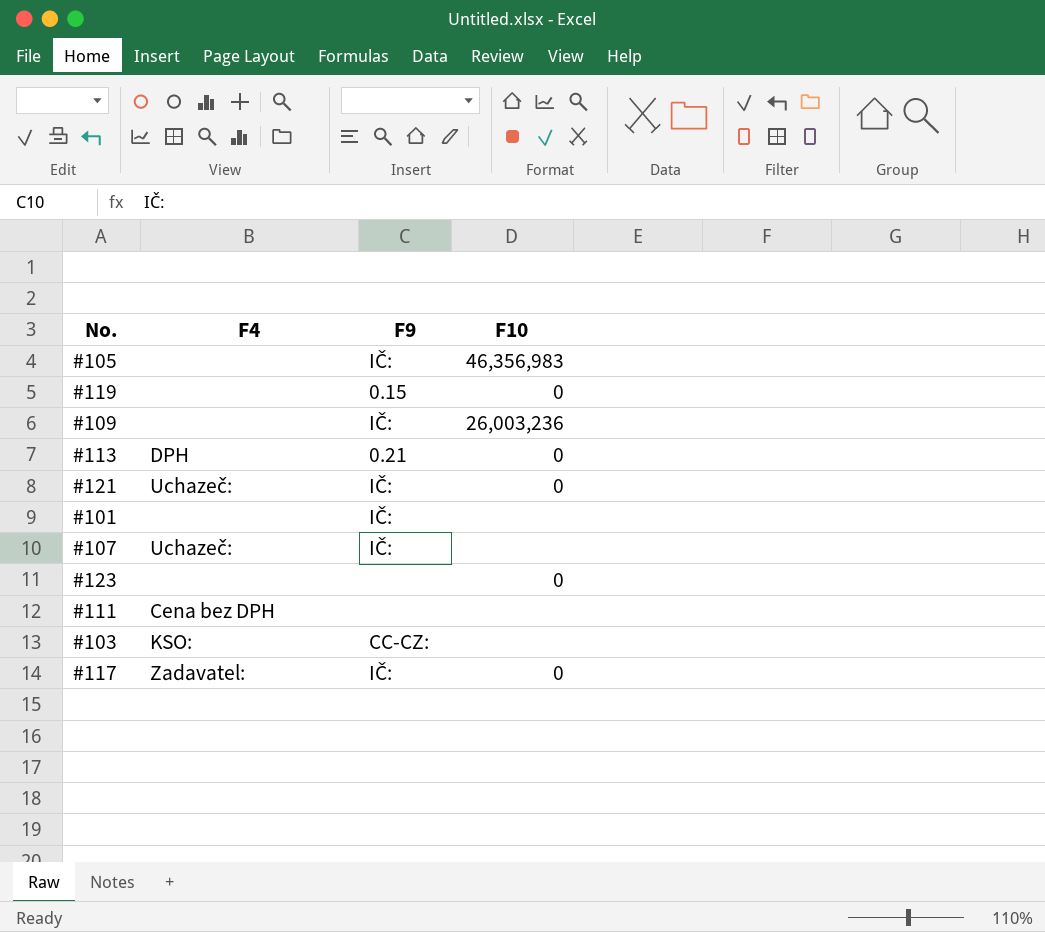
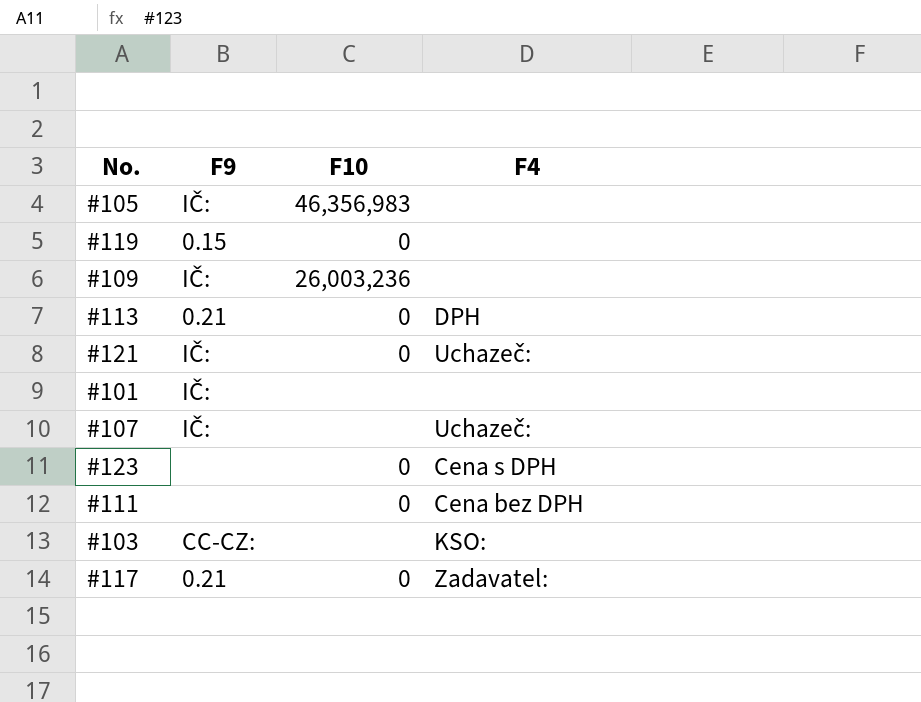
column F4 | position: 2 -> 4
#123 | F4: none -> Cena s DPH
#111 | F10: none -> 0
#117 | F9: IČ: -> 0.21

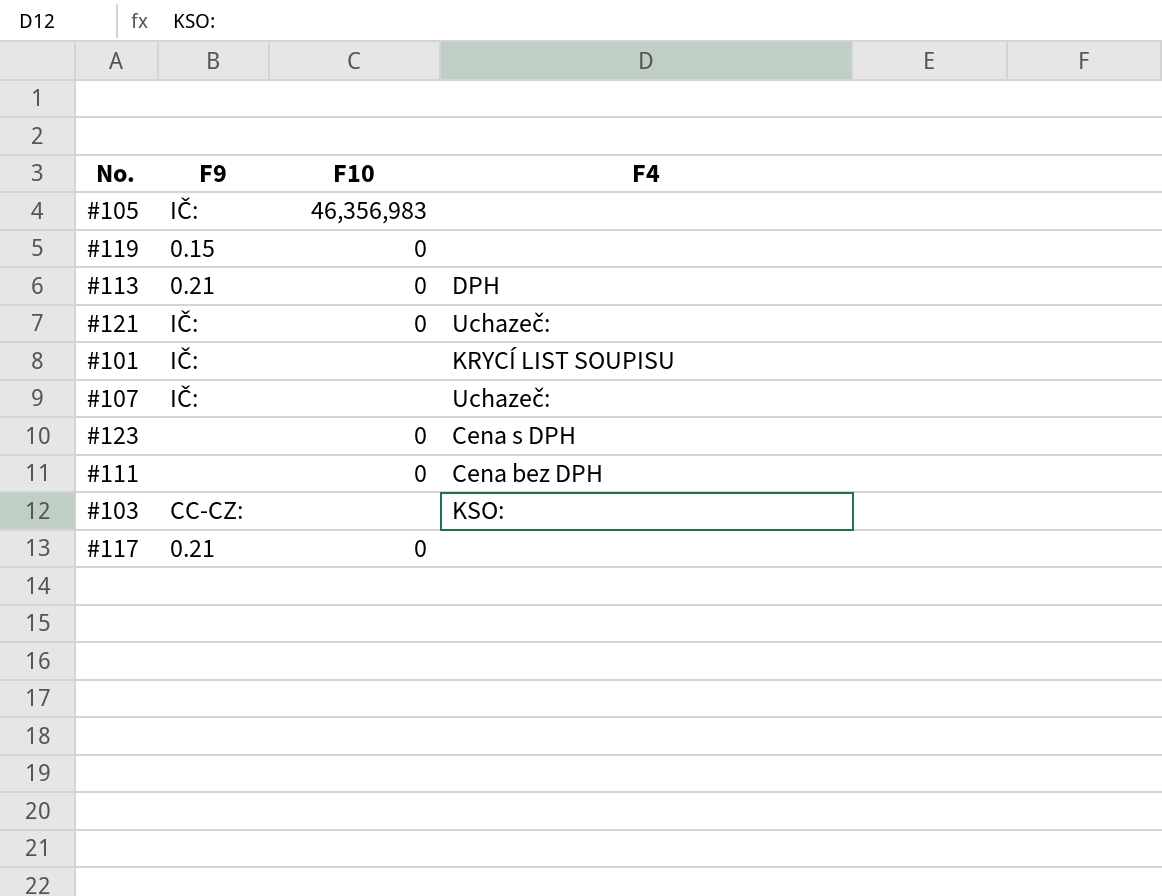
row #109: IČ: | 26,003,236 | none -> none
#101 | F4: none -> KRYCÍ LIST SOUPISU
#117 | F4: Zadavatel: -> none

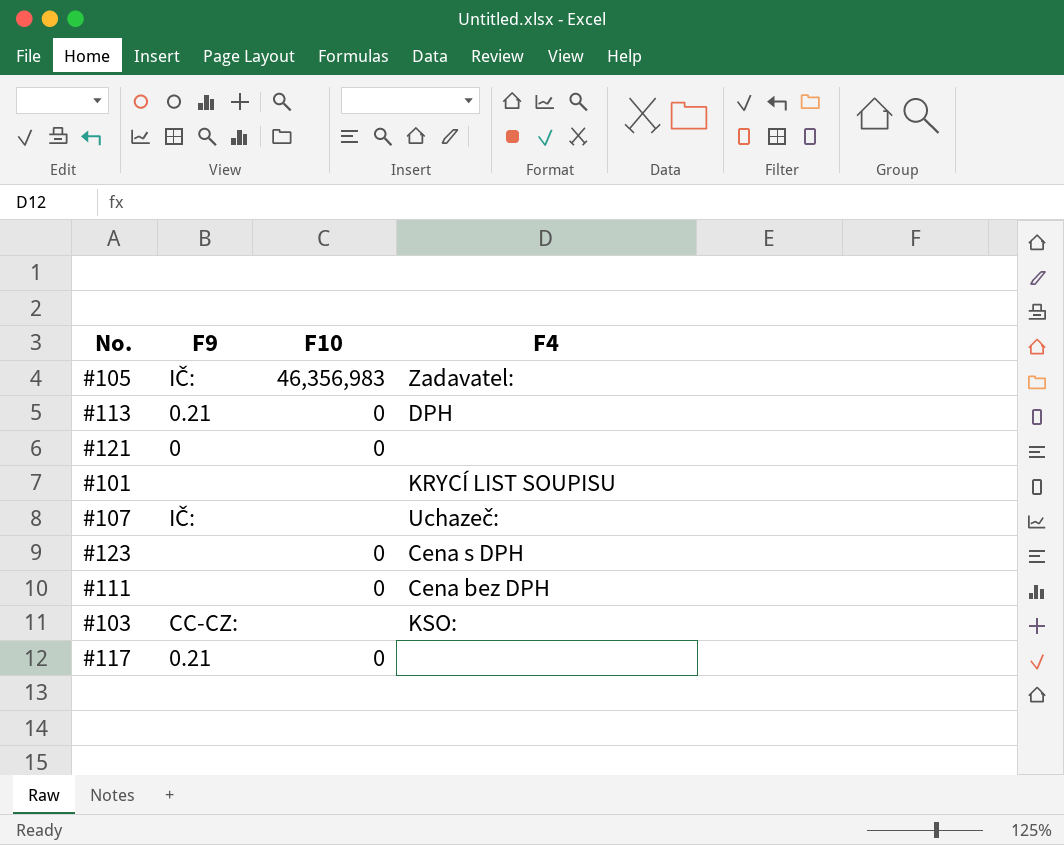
row #119: 0.15 | 0 | none -> none
#105 | F4: none -> Zadavatel:
#121 | F9: IČ: -> 0
#121 | F4: Uchazeč: -> none
#101 | F9: IČ: -> none

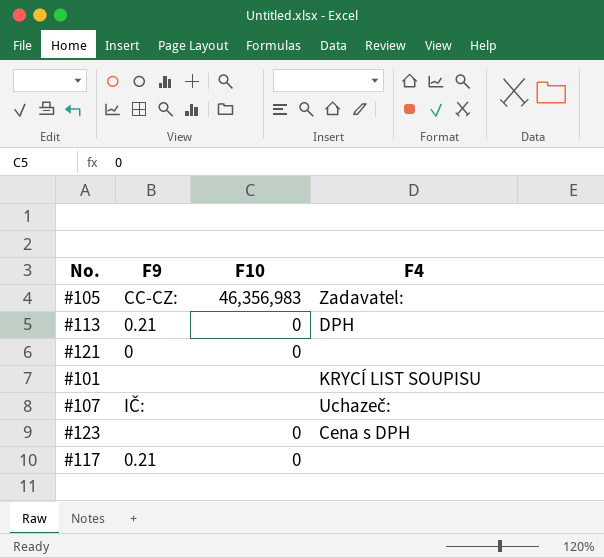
row #111: none | 0 | Cena bez DPH -> none
row #103: CC-CZ: | none | KSO: -> none
#105 | F9: IČ: -> CC-CZ:

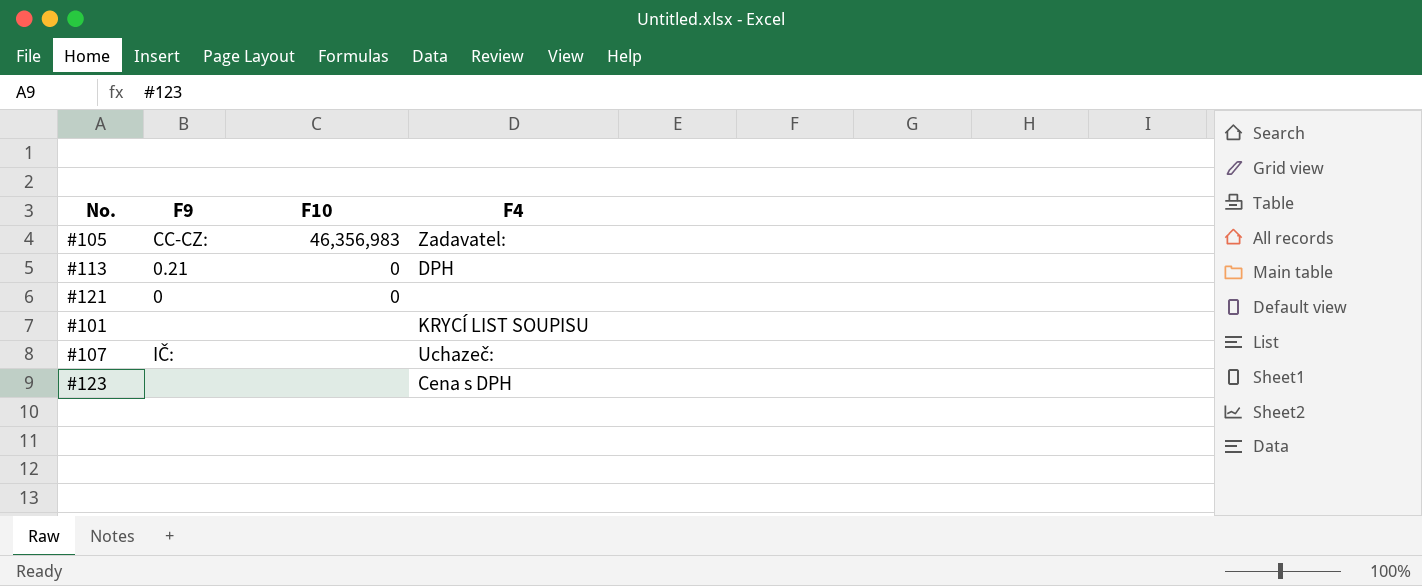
row #117: 0.21 | 0 | none -> none
#123 | F10: 0 -> none

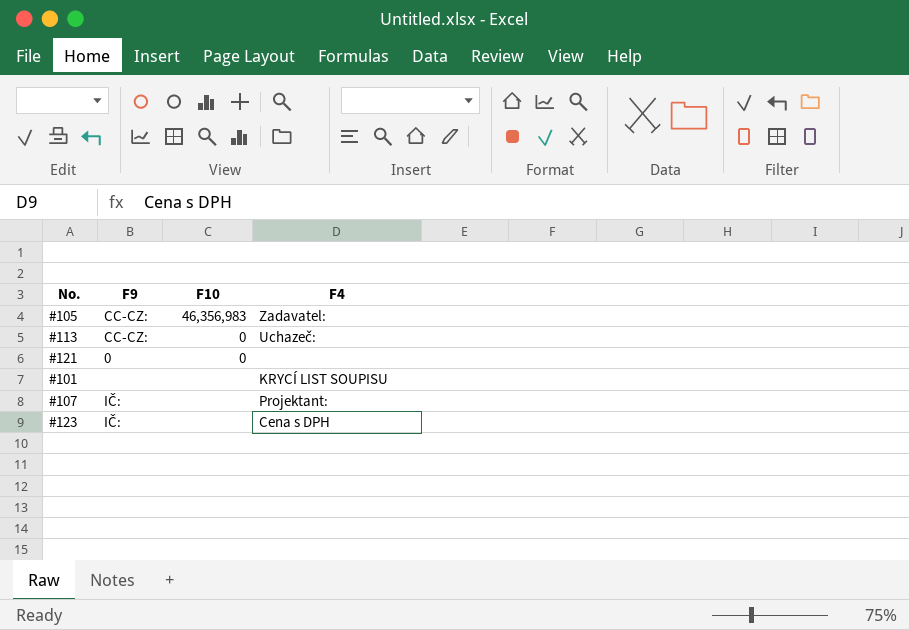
#113 | F9: 0.21 -> CC-CZ:
#113 | F4: DPH -> Uchazeč:
#107 | F4: Uchazeč: -> Projektant:
#123 | F9: none -> IČ:

